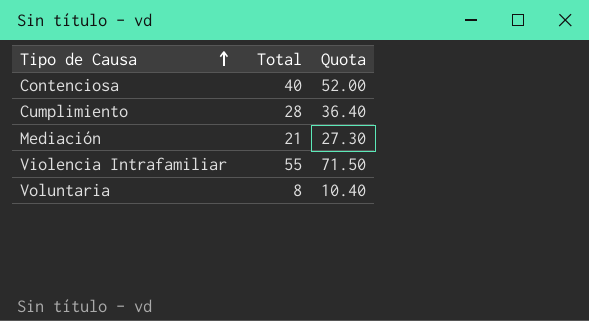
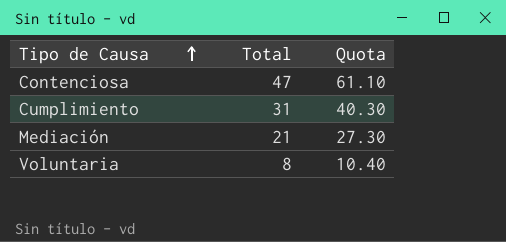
row Violencia Intrafamiliar: 55 | 71.50 -> none
Contenciosa | Total: 40 -> 47
Contenciosa | Quota: 52.00 -> 61.10
Cumplimiento | Total: 28 -> 31
Cumplimiento | Quota: 36.40 -> 40.30

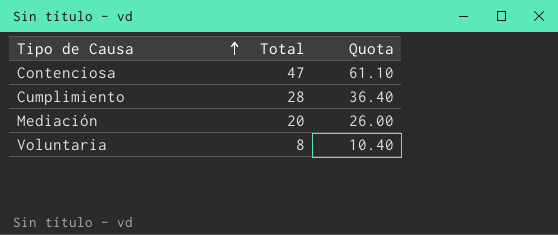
Cumplimiento | Total: 31 -> 28
Cumplimiento | Quota: 40.30 -> 36.40
Mediación | Total: 21 -> 20
Mediación | Quota: 27.30 -> 26.00

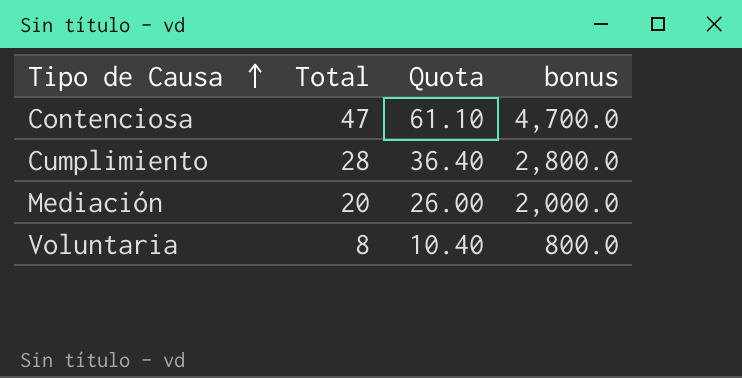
column bonus | formula: none -> [Total] * 100

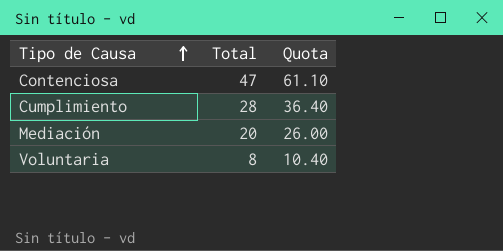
column bonus | formula: [Total] * 100 -> none

